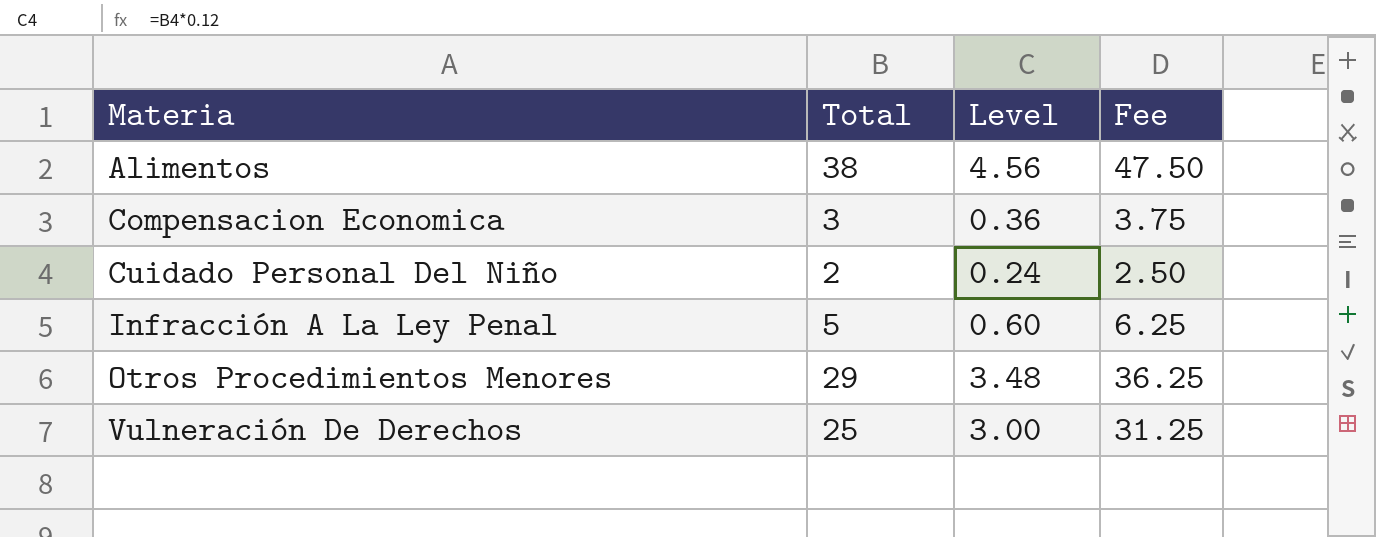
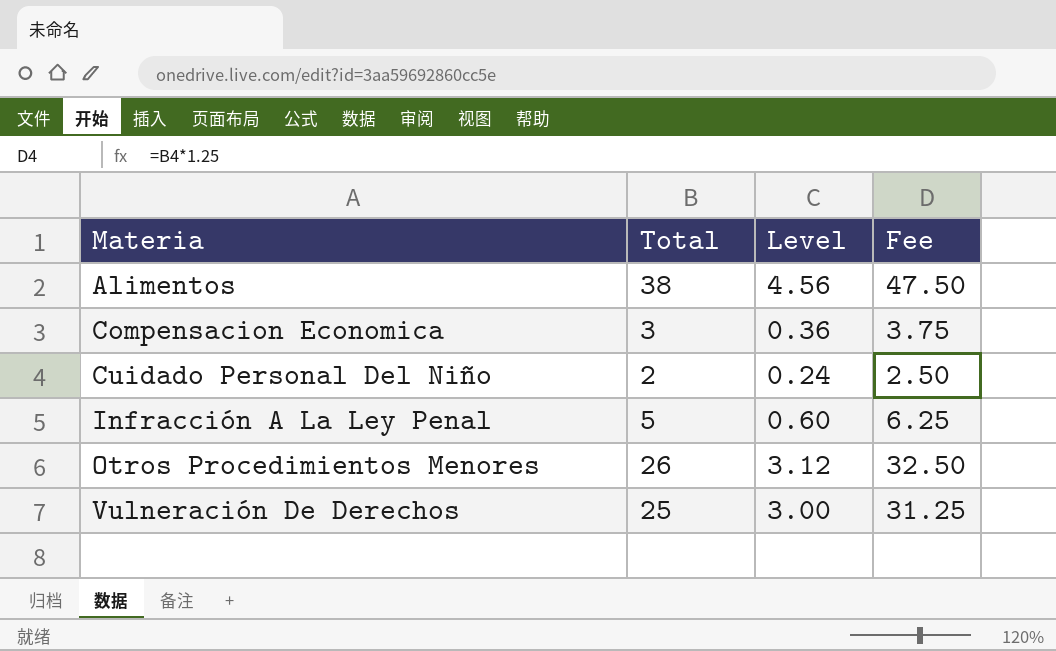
Otros Procedimientos Menores | Total: 29 -> 26
Otros Procedimientos Menores | Level: 3.48 -> 3.12
Otros Procedimientos Menores | Fee: 36.25 -> 32.50

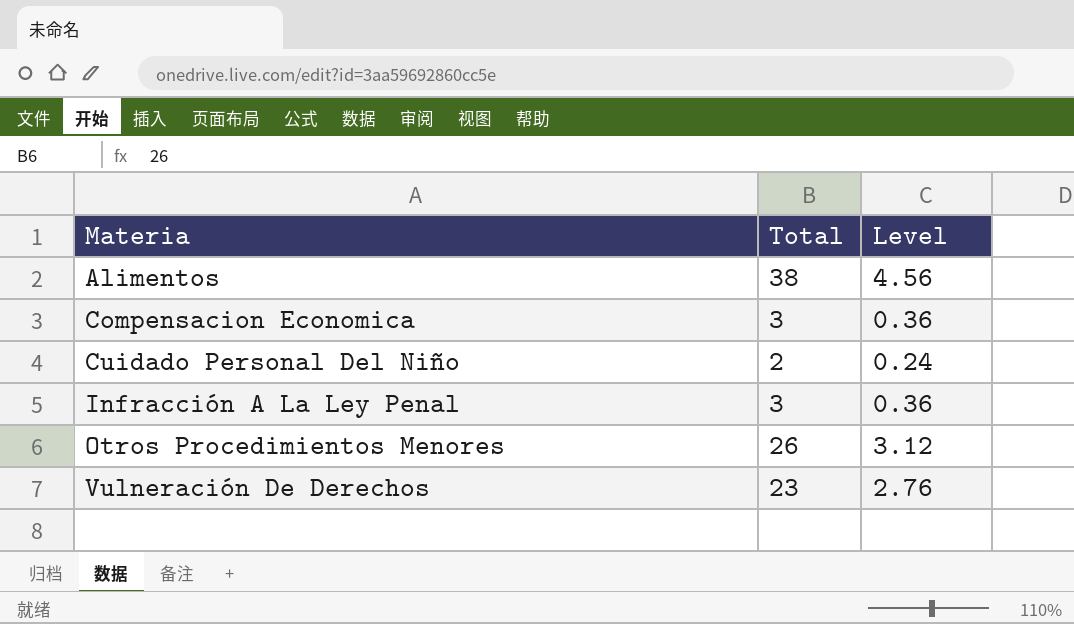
column Fee | formula: [Total] * 1.25 -> none
Infracción A La Ley Penal | Total: 5 -> 3
Infracción A La Ley Penal | Level: 0.60 -> 0.36
Vulneración De Derechos | Total: 25 -> 23
Vulneración De Derechos | Level: 3.00 -> 2.76

